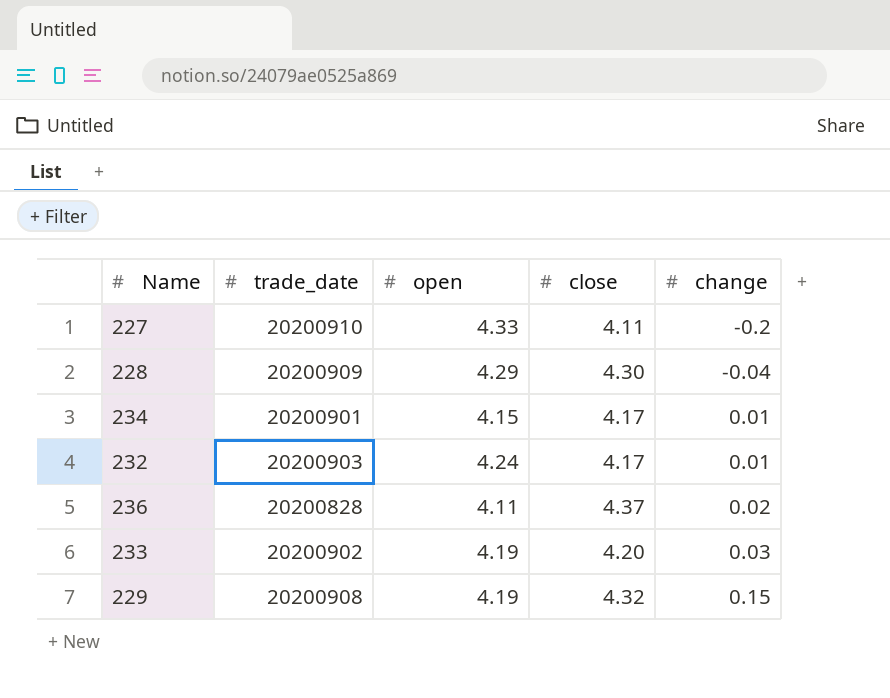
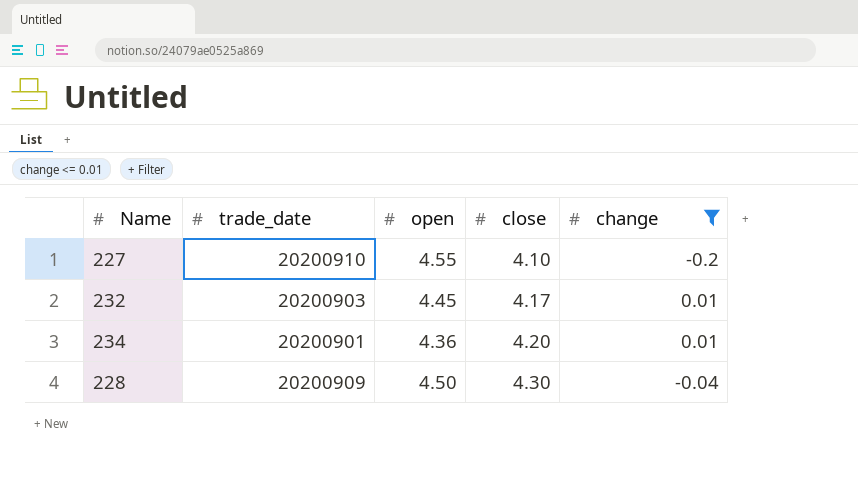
filter: none -> change <= 0.01
row order: change ascending -> close ascending
227 | open: 4.33 -> 4.55
227 | close: 4.11 -> 4.10
232 | open: 4.24 -> 4.45
234 | open: 4.15 -> 4.36
234 | close: 4.17 -> 4.20
228 | open: 4.29 -> 4.50

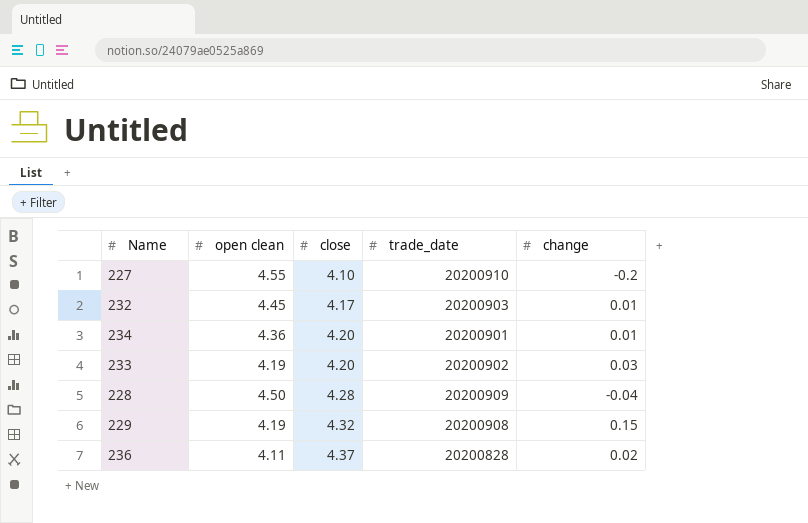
filter: change <= 0.01 -> none
column name: open -> open clean
column trade_date | position: 2 -> 4
228 | close: 4.30 -> 4.28

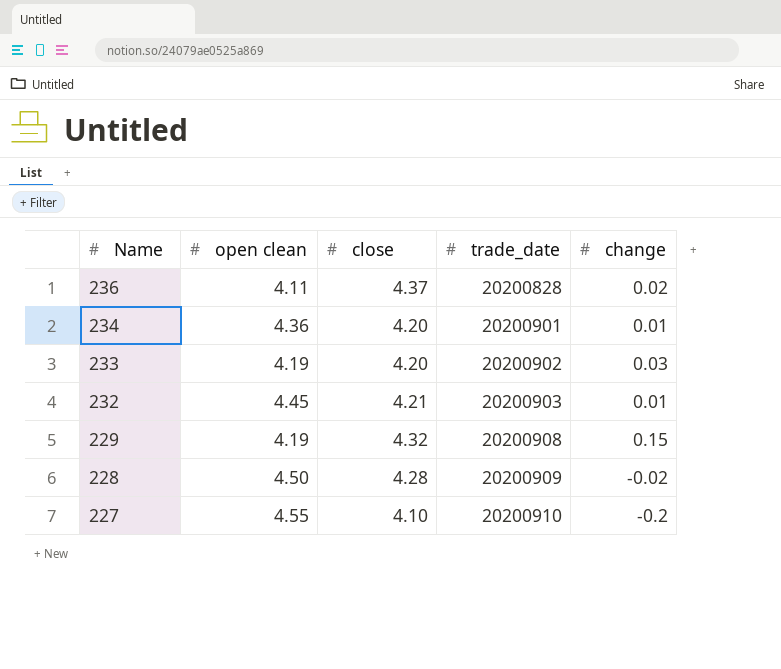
row order: close ascending -> Name descending
232 | close: 4.17 -> 4.21
228 | change: -0.04 -> -0.02

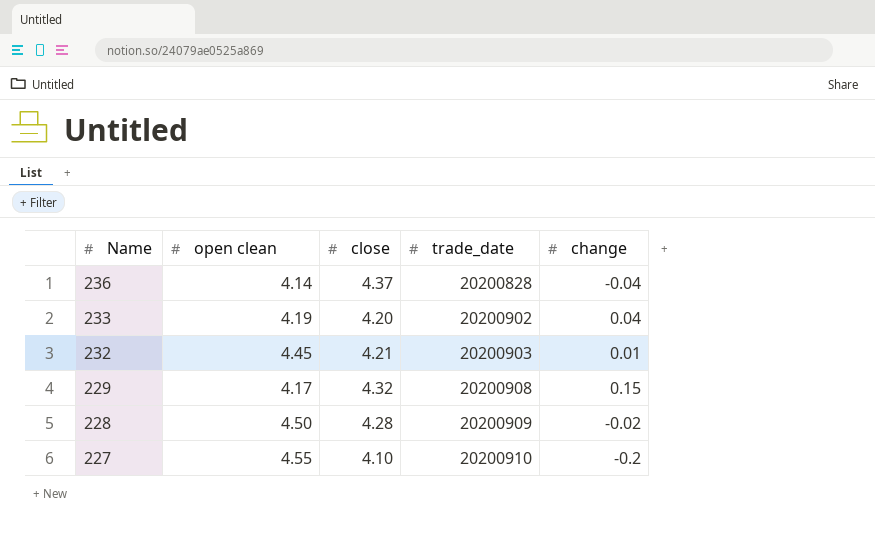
row 234: 4.36 | 4.20 | 20200901 | 0.01 -> none
236 | open clean: 4.11 -> 4.14
236 | change: 0.02 -> -0.04
233 | change: 0.03 -> 0.04
229 | open clean: 4.19 -> 4.17

